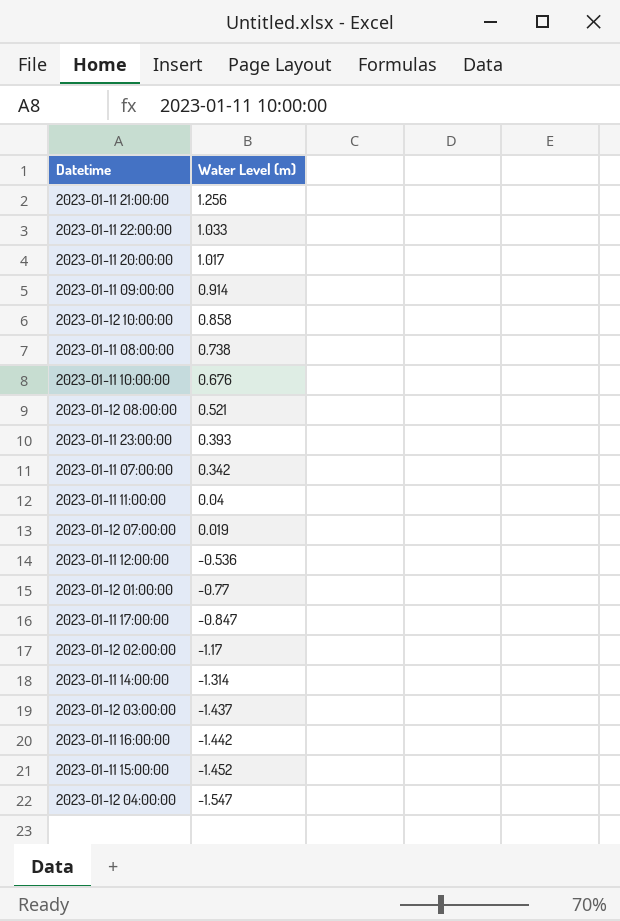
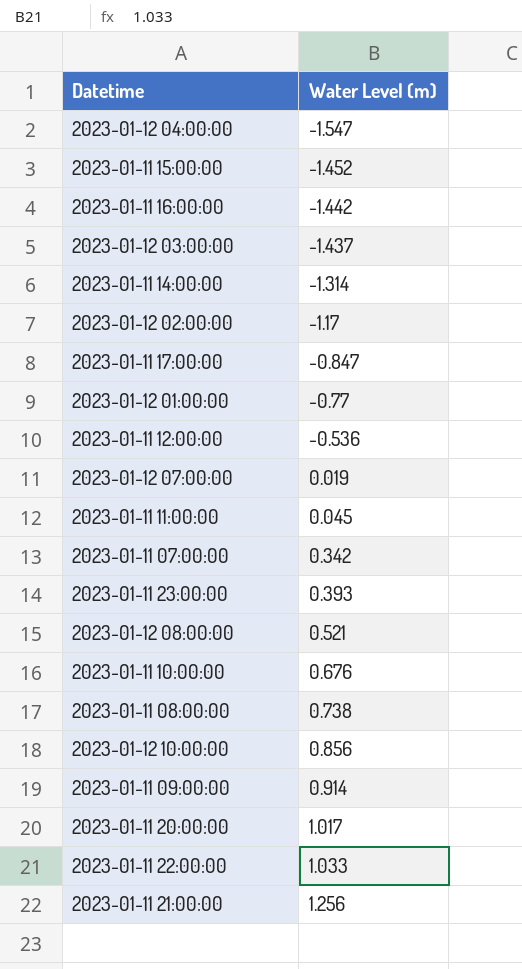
row order: Water Level (m) descending -> Water Level (m) ascending
2023-01-11 11:00:00 | Water Level (m): 0.04 -> 0.045
2023-01-12 10:00:00 | Water Level (m): 0.858 -> 0.856

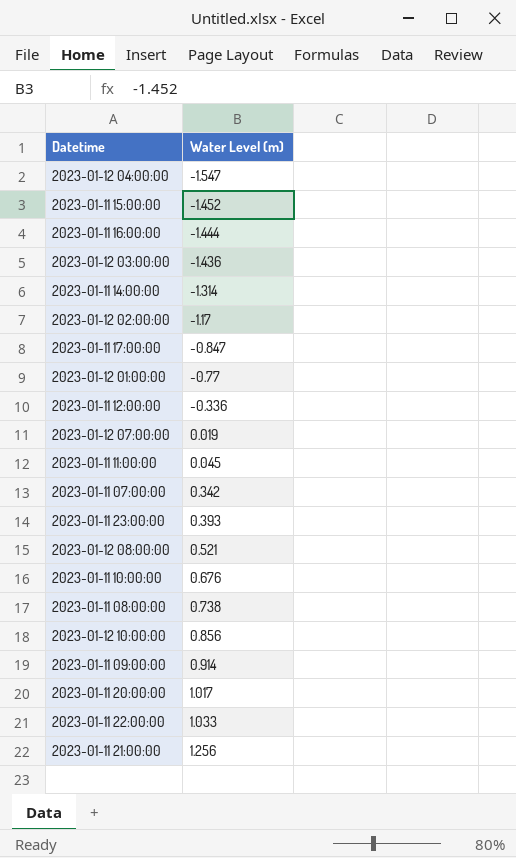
2023-01-11 16:00:00 | Water Level (m): -1.442 -> -1.444
2023-01-12 03:00:00 | Water Level (m): -1.437 -> -1.436
2023-01-11 12:00:00 | Water Level (m): -0.536 -> -0.336

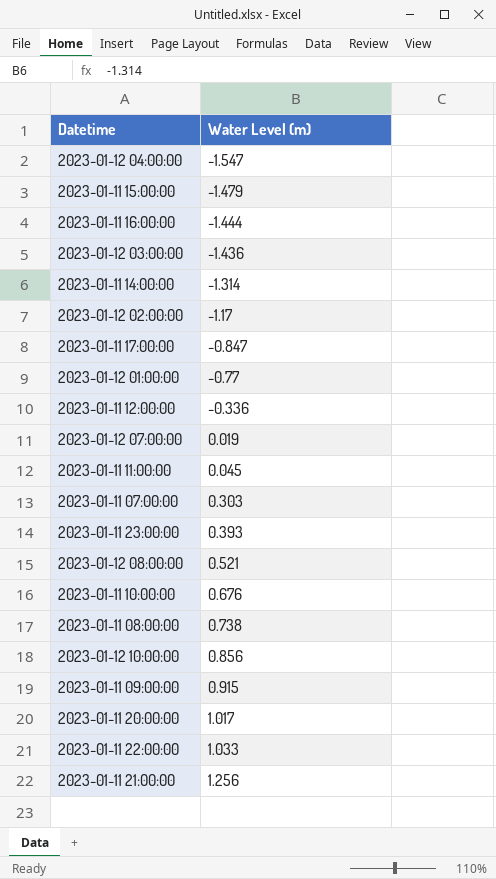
2023-01-11 15:00:00 | Water Level (m): -1.452 -> -1.479
2023-01-11 07:00:00 | Water Level (m): 0.342 -> 0.303
2023-01-11 09:00:00 | Water Level (m): 0.914 -> 0.915

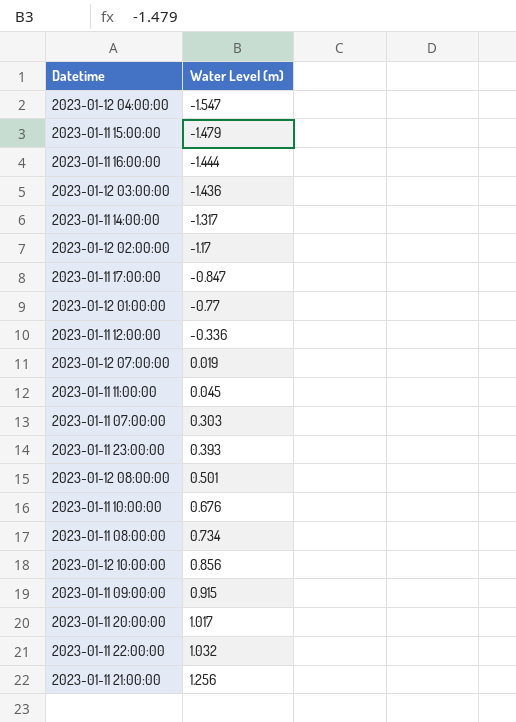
2023-01-11 14:00:00 | Water Level (m): -1.314 -> -1.317
2023-01-12 08:00:00 | Water Level (m): 0.521 -> 0.501
2023-01-11 08:00:00 | Water Level (m): 0.738 -> 0.734
2023-01-11 22:00:00 | Water Level (m): 1.033 -> 1.032

